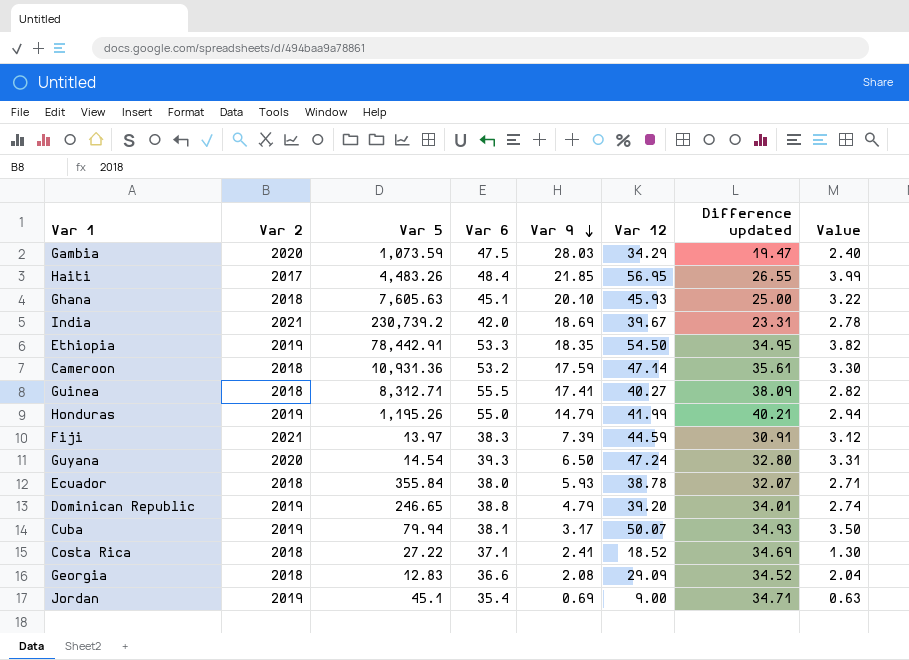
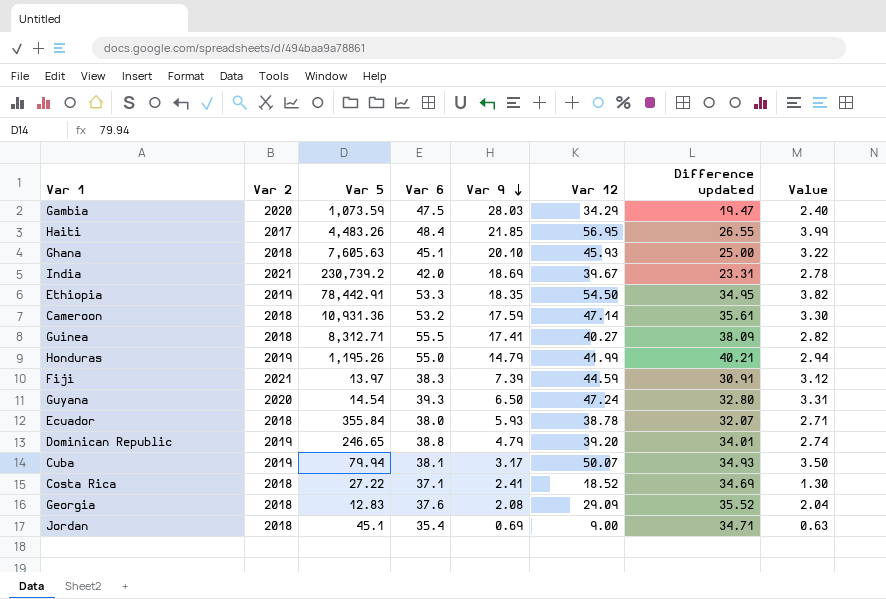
Georgia | Var 6: 36.6 -> 37.6
Georgia | Difference updated: 34.52 -> 35.52
Jordan | Var 2: 2019 -> 2018

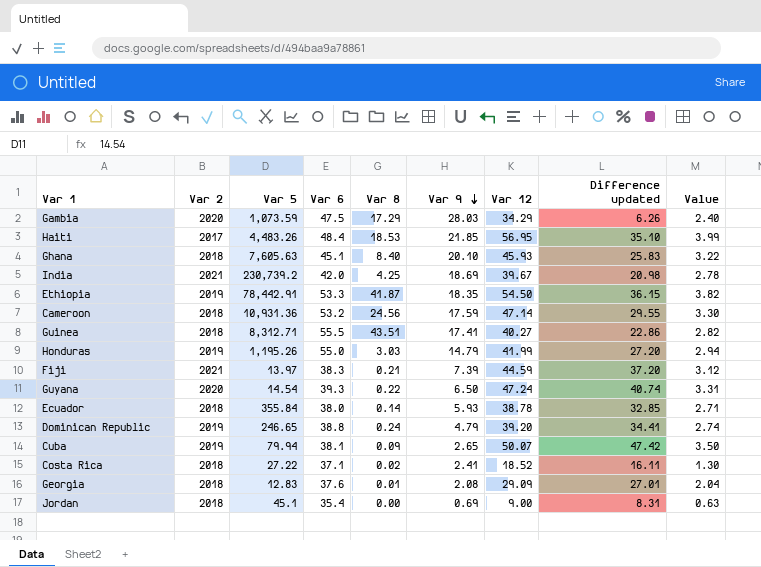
column Var 8 | position: none -> 5
column Difference updated | formula: [Var 6] - [Var 9] -> [Var 12] - [Var 9]
Cuba | Var 9: 3.17 -> 2.65

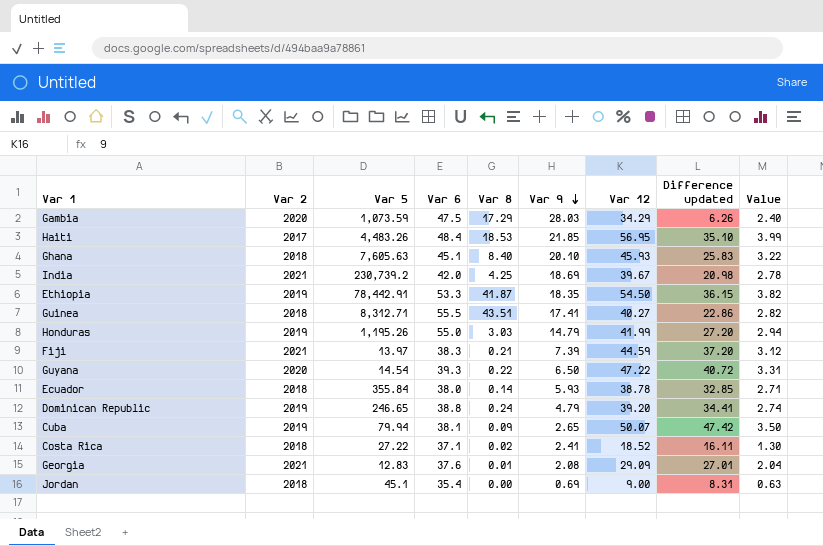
row Cameroon: 2018 | 10,931.36 | 53.2 | 24.56 | 17.59 | 47.14 | 29.55 | 3.30 -> none
Guyana | Var 12: 47.24 -> 47.22
Guyana | Difference updated: 40.74 -> 40.72
Georgia | Var 2: 2018 -> 2021

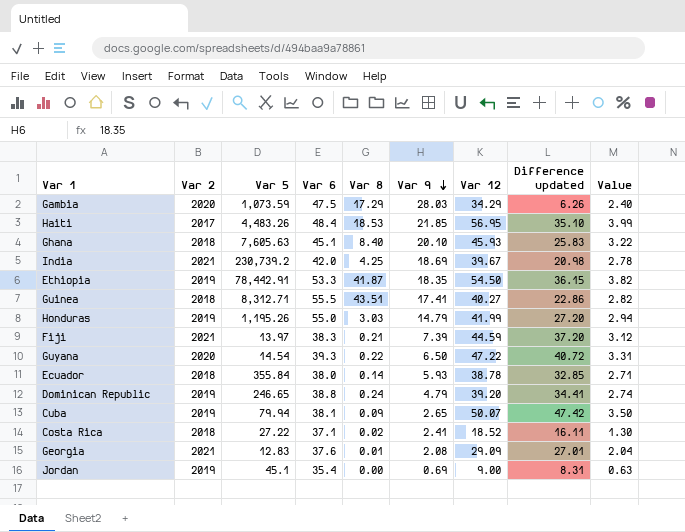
Jordan | Var 2: 2018 -> 2019

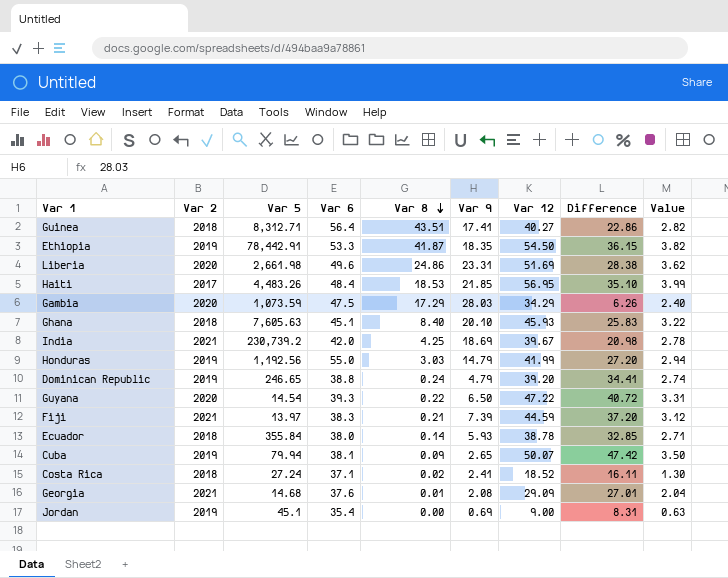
row order: Var 9 descending -> Var 8 descending
column name: Difference updated -> Difference
Guinea | Var 6: 55.5 -> 56.4
row Liberia: none -> 2020 | 2,661.98 | 49.6 | 24.86 | 23.31 | 51.69 | 28.38 | 3.62
Honduras | Var 5: 1,195.26 -> 1,192.56
Costa Rica | Var 5: 27.22 -> 27.24
Georgia | Var 5: 12.83 -> 14.68

